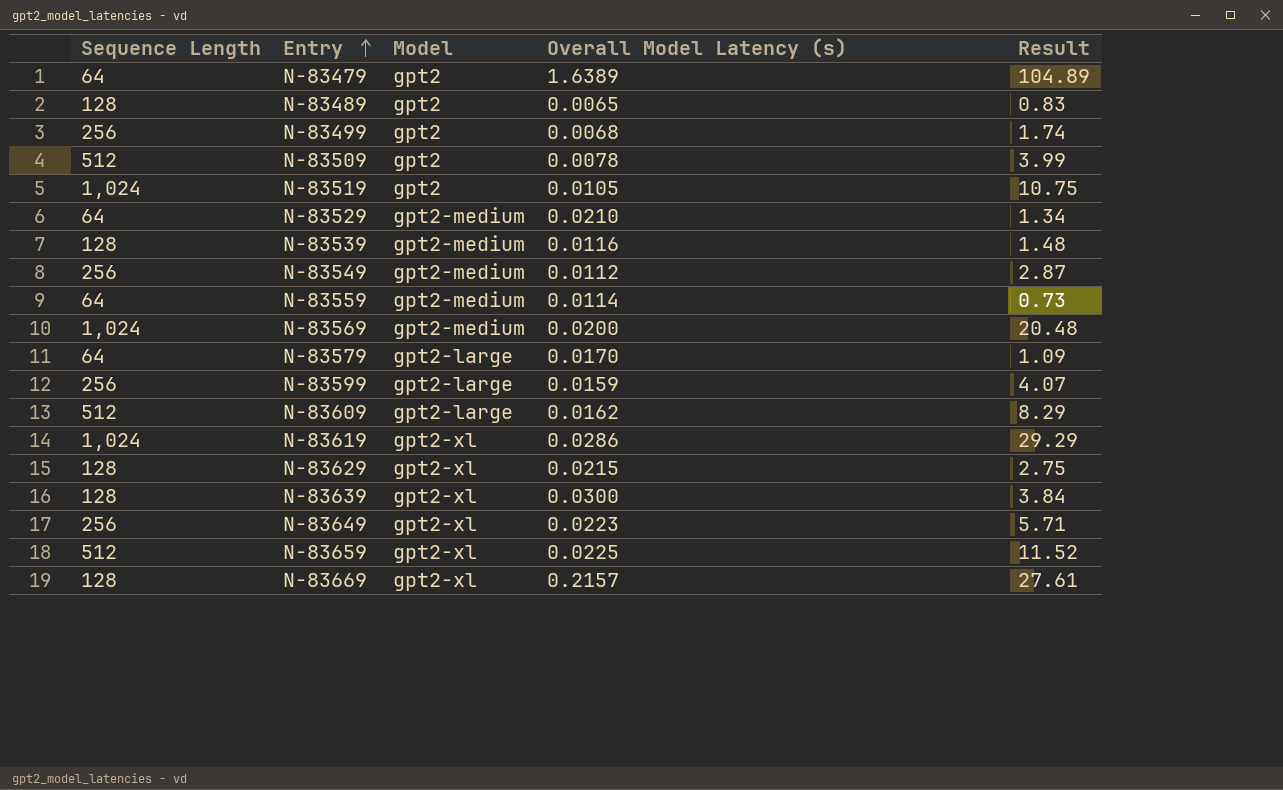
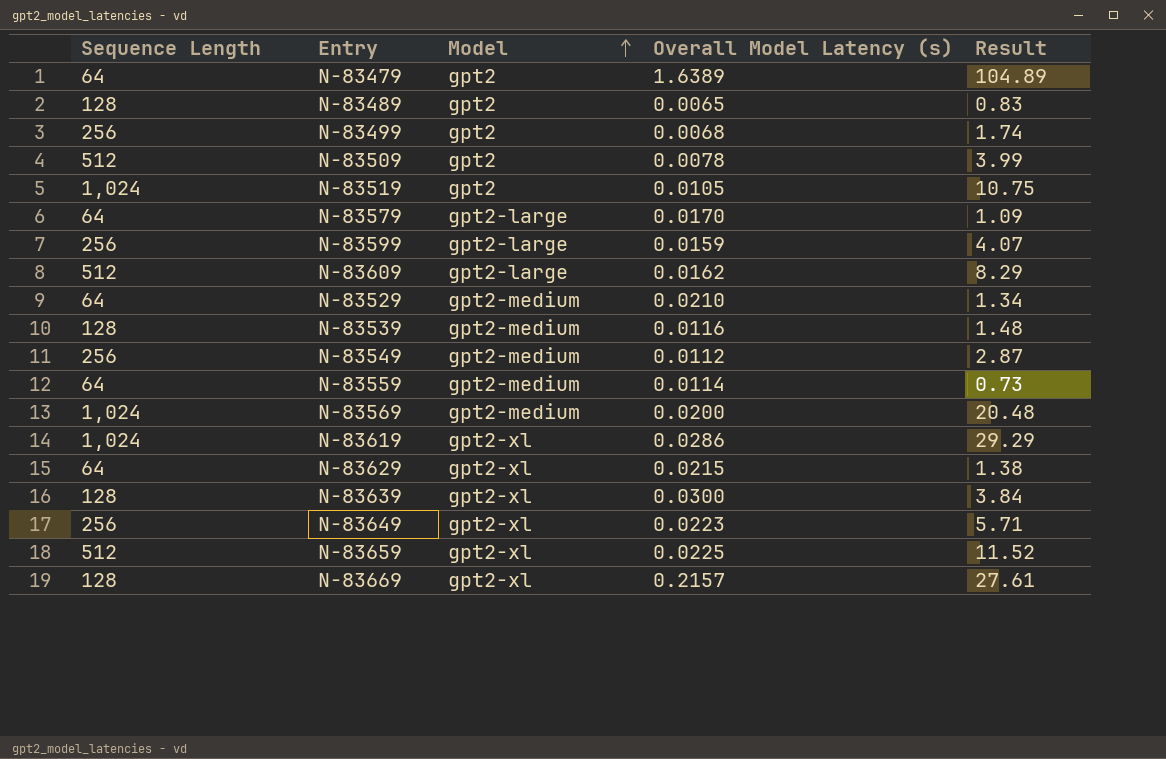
row order: Entry ascending -> Model ascending
N-83629 | Sequence Length: 128 -> 64
N-83629 | Result: 2.75 -> 1.38

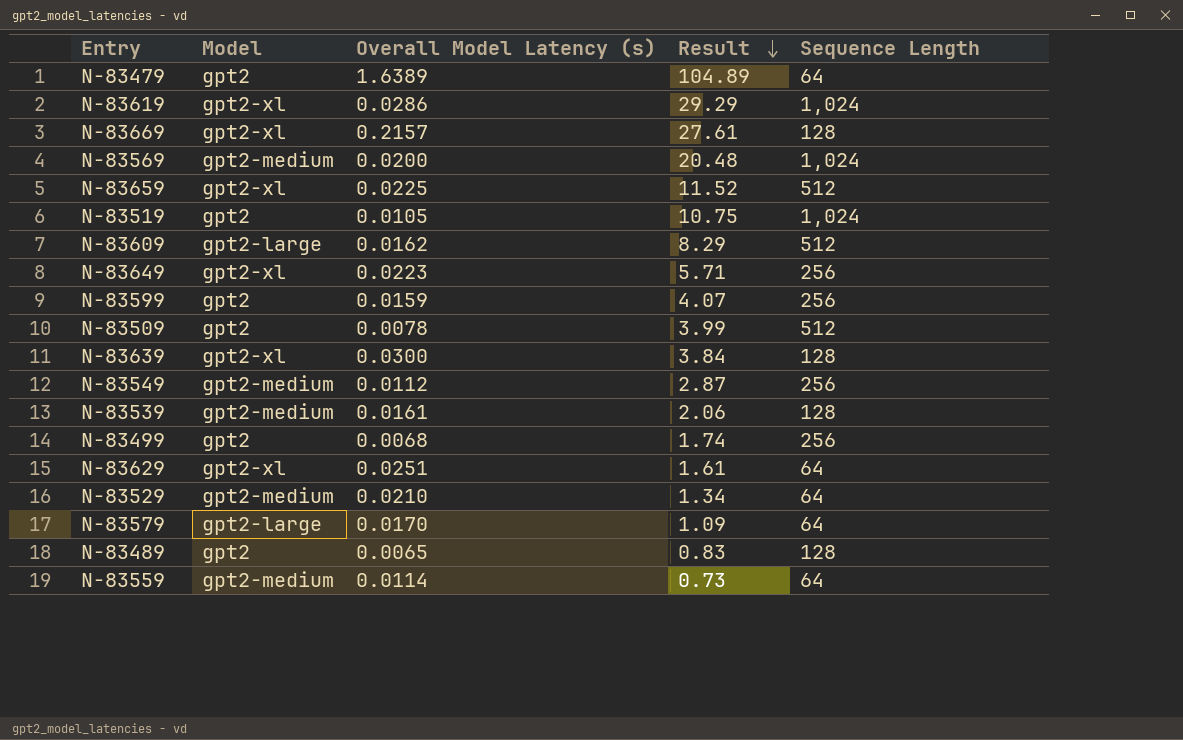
row order: Model ascending -> Result descending
column Sequence Length | position: 1 -> 5
N-83599 | Model: gpt2-large -> gpt2
N-83539 | Overall Model Latency (s): 0.0116 -> 0.0161
N-83539 | Result: 1.48 -> 2.06
N-83629 | Overall Model Latency (s): 0.0215 -> 0.0251
N-83629 | Result: 1.38 -> 1.61

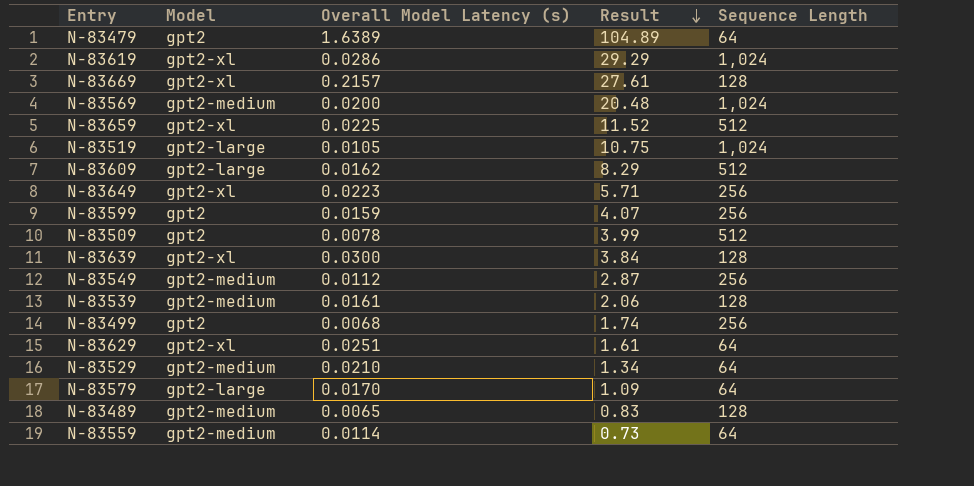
N-83519 | Model: gpt2 -> gpt2-large
N-83489 | Model: gpt2 -> gpt2-medium

